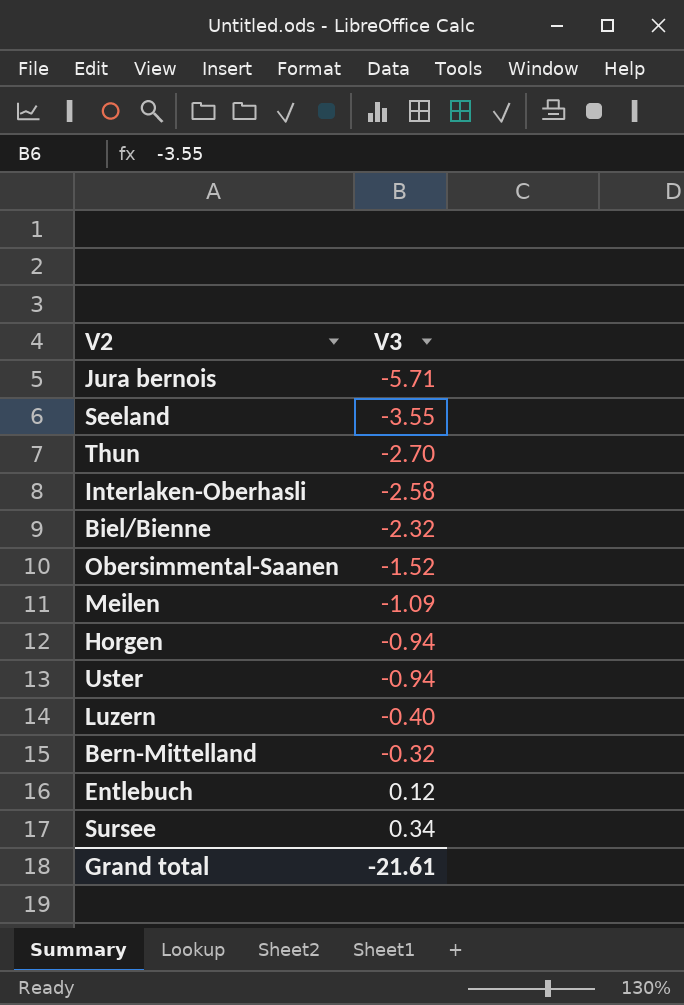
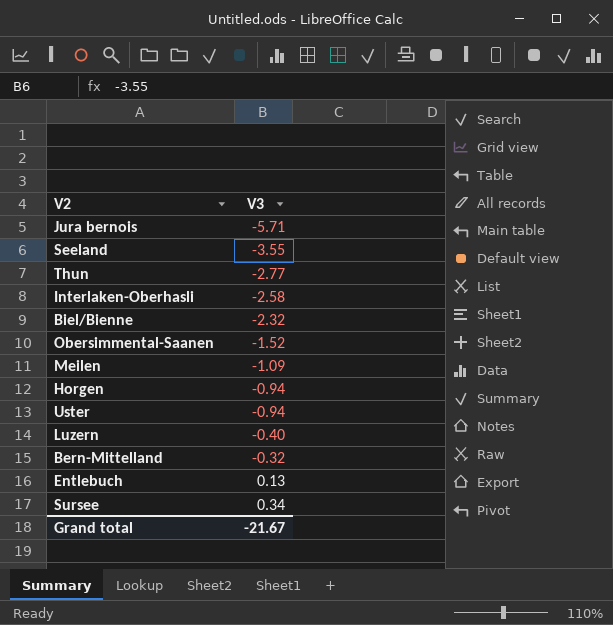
Thun | V3: -2.70 -> -2.77
Entlebuch | V3: 0.12 -> 0.13
Grand total | V3: -21.61 -> -21.67

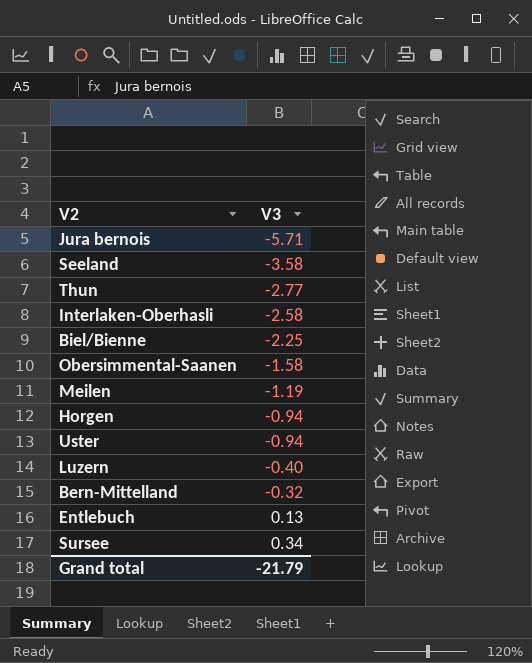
Seeland | V3: -3.55 -> -3.58
Biel/Bienne | V3: -2.32 -> -2.25
Obersimmental-Saanen | V3: -1.52 -> -1.58
Meilen | V3: -1.09 -> -1.19
Grand total | V3: -21.67 -> -21.79

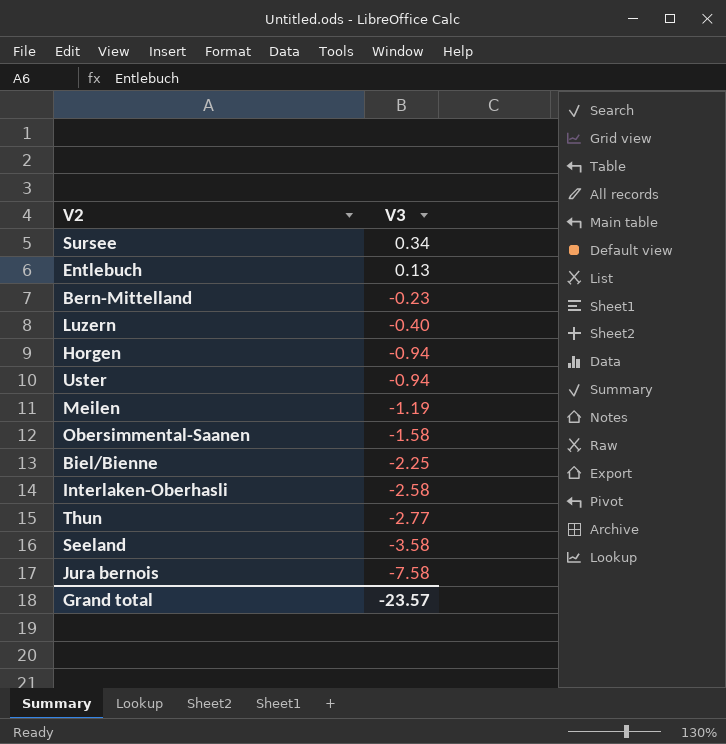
row order: V3 ascending -> V3 descending
Bern-Mittelland | V3: -0.32 -> -0.23
Jura bernois | V3: -5.71 -> -7.58
Grand total | V3: -21.79 -> -23.57

